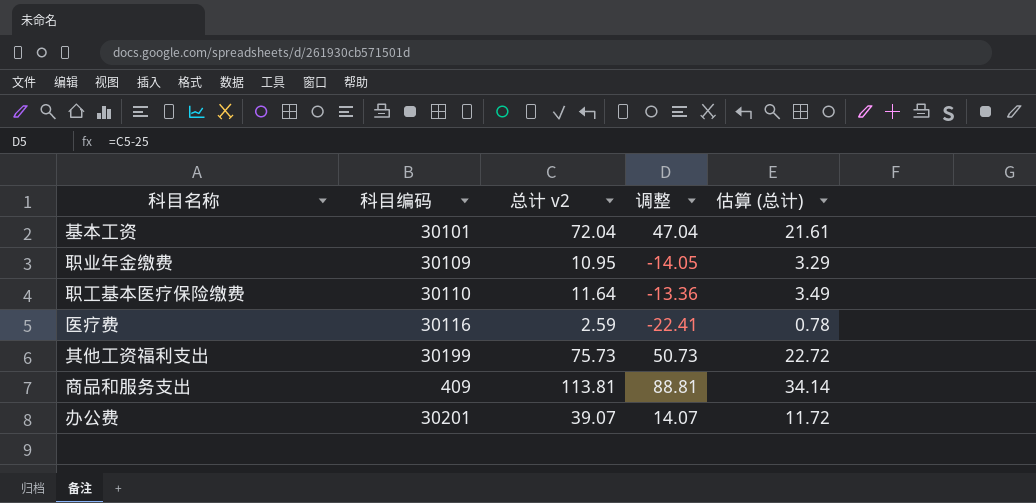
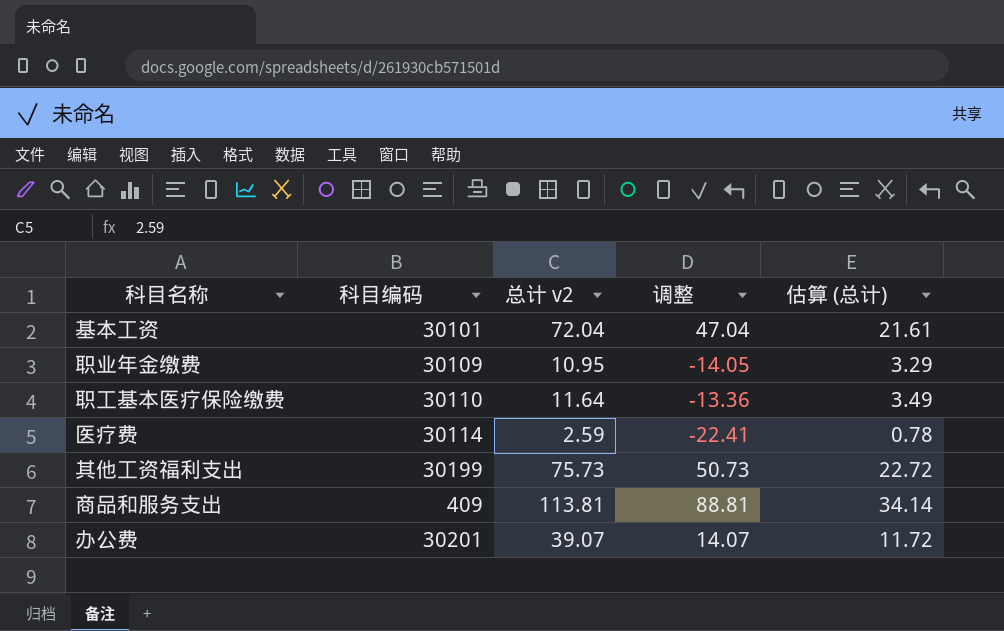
医疗费 | 科目编码: 30116 -> 30114

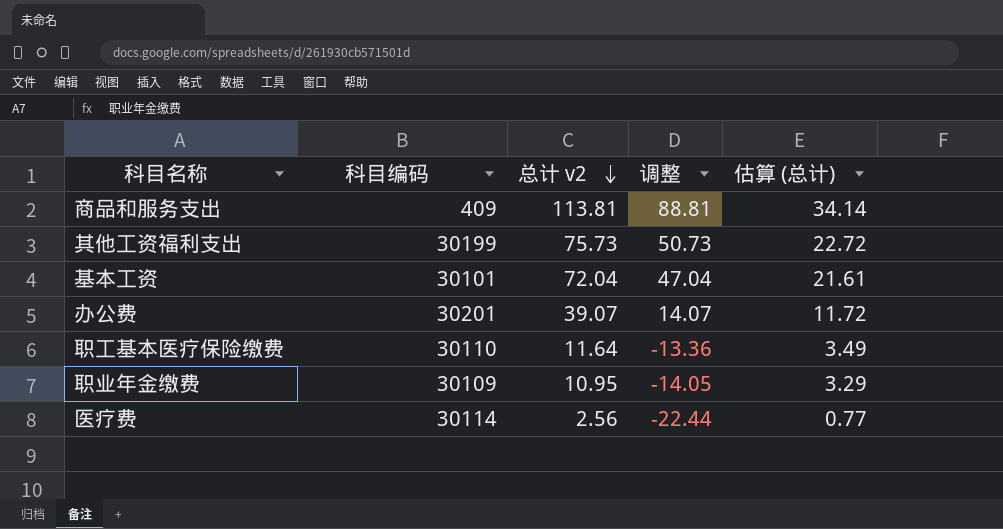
row order: none -> 总计 v2 descending
医疗费 | 总计 v2: 2.59 -> 2.56
医疗费 | 调整: -22.41 -> -22.44
医疗费 | 估算 (总计): 0.78 -> 0.77

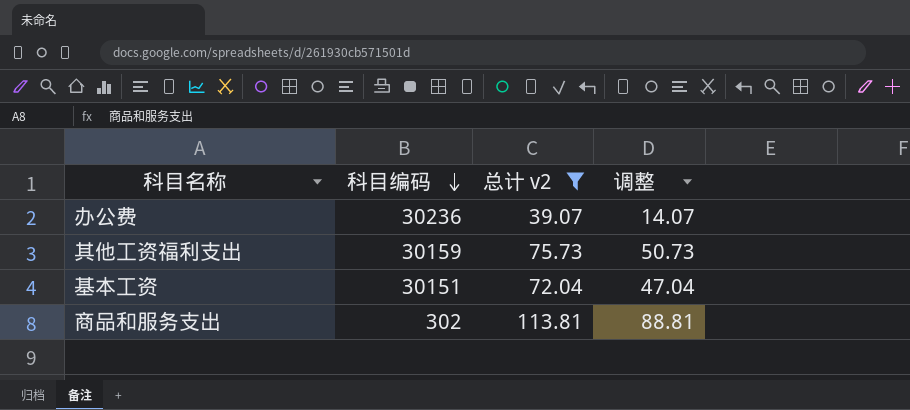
filter: none -> 总计 v2 >= 39.07
row order: 总计 v2 descending -> 科目编码 descending
column 估算 (总计) | formula: [总计 v2] * 0.3 -> none
办公费 | 科目编码: 30201 -> 30236
其他工资福利支出 | 科目编码: 30199 -> 30159
基本工资 | 科目编码: 30101 -> 30151
商品和服务支出 | 科目编码: 409 -> 302

